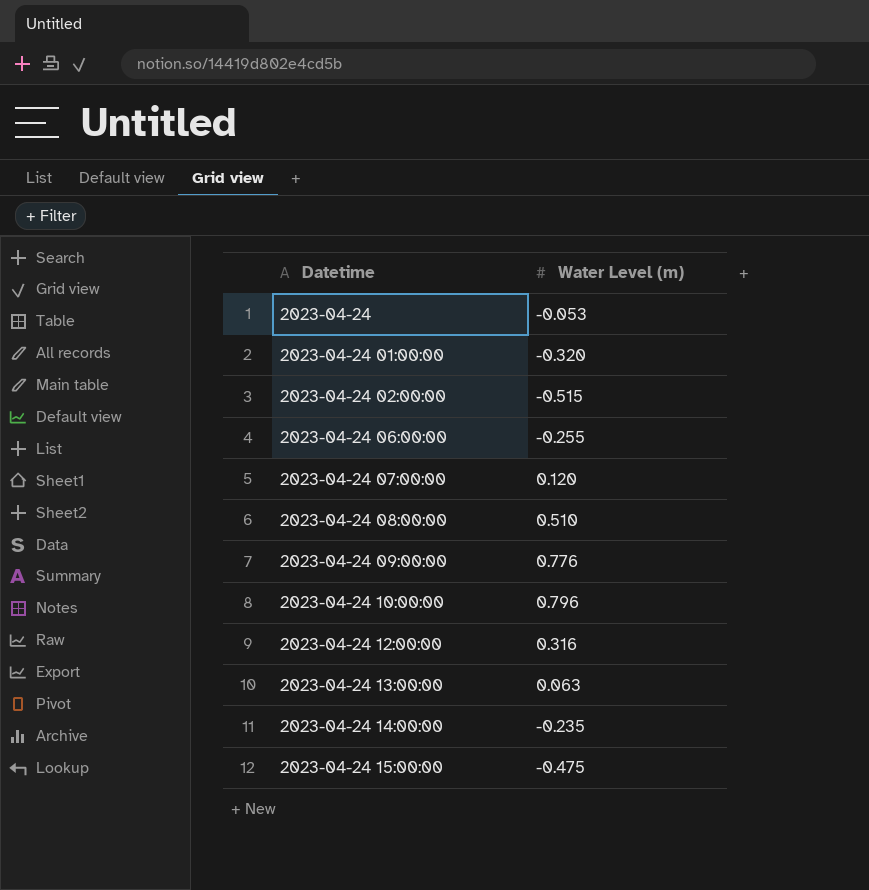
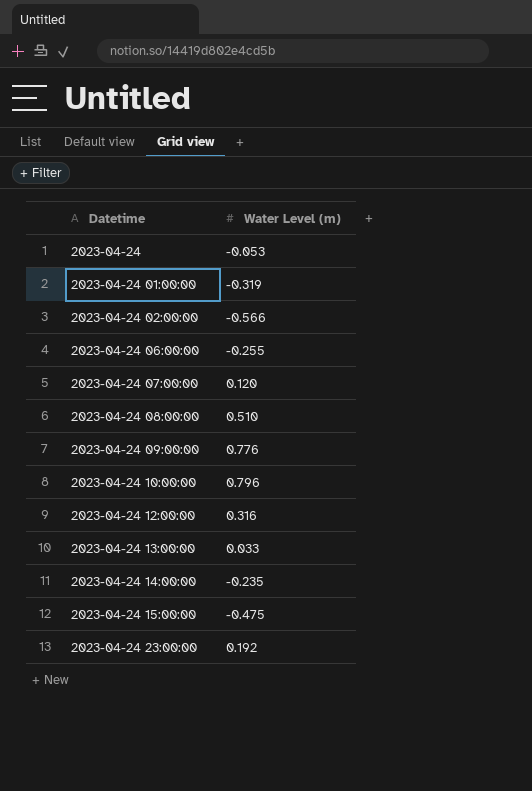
2023-04-24 01:00:00 | Water Level (m): -0.320 -> -0.319
2023-04-24 02:00:00 | Water Level (m): -0.515 -> -0.566
2023-04-24 13:00:00 | Water Level (m): 0.063 -> 0.033
row 2023-04-24 23:00:00: none -> 0.192

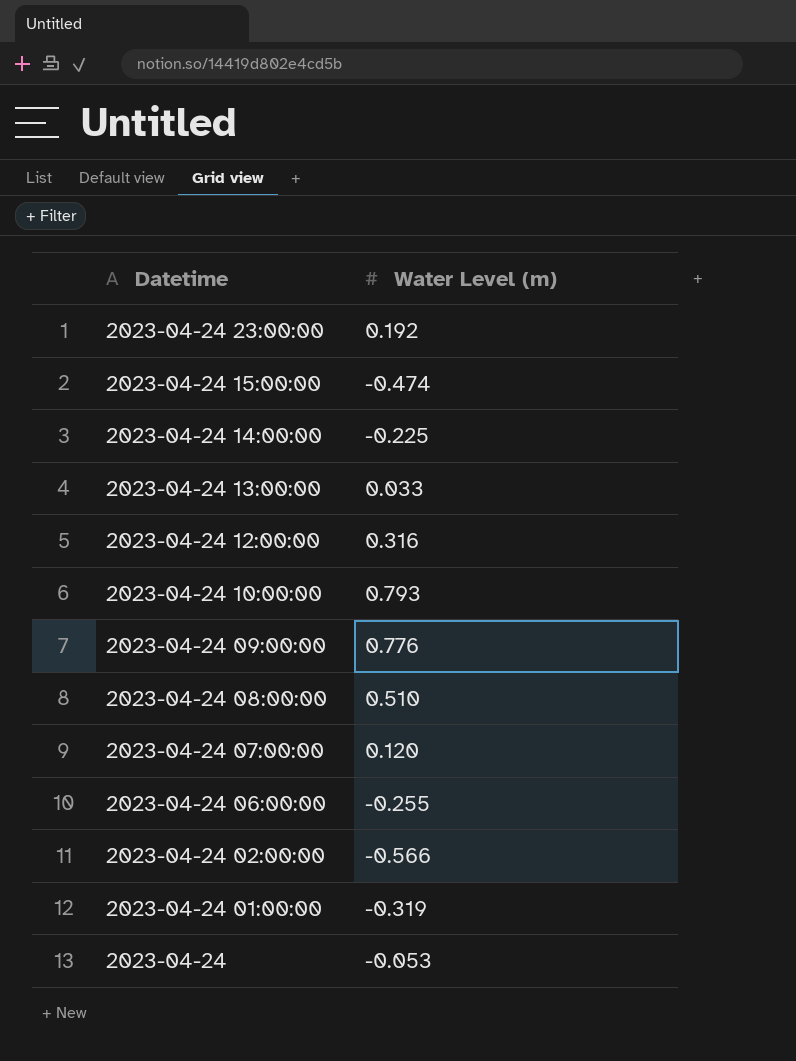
row order: Datetime ascending -> Datetime descending
2023-04-24 15:00:00 | Water Level (m): -0.475 -> -0.474
2023-04-24 14:00:00 | Water Level (m): -0.235 -> -0.225
2023-04-24 10:00:00 | Water Level (m): 0.796 -> 0.793

